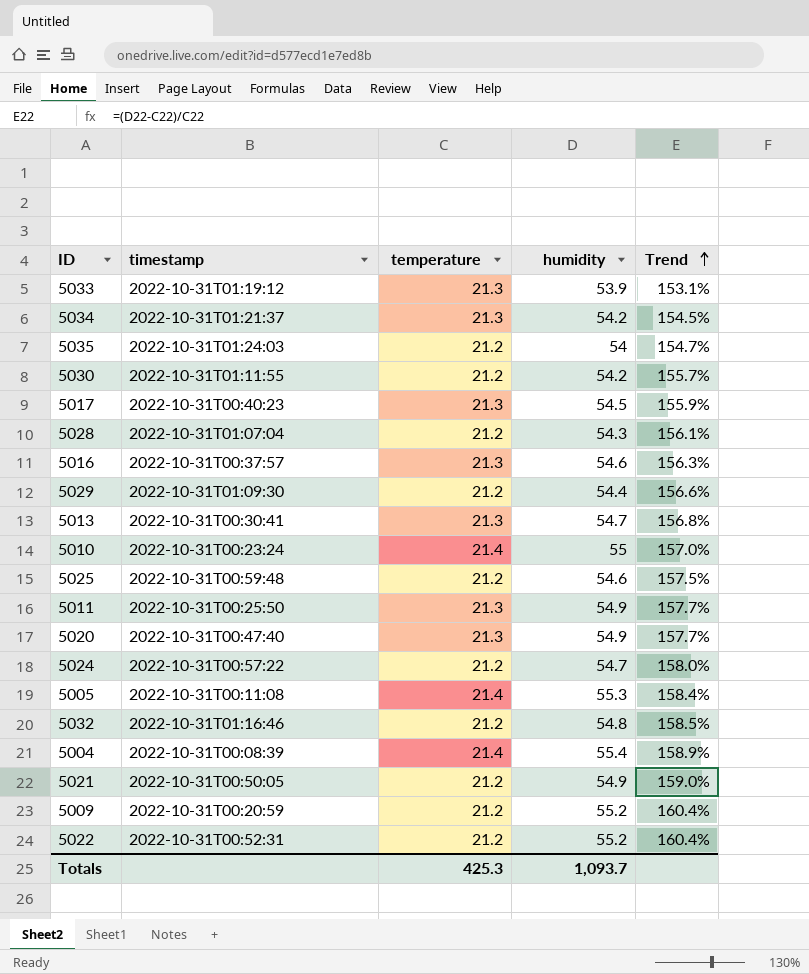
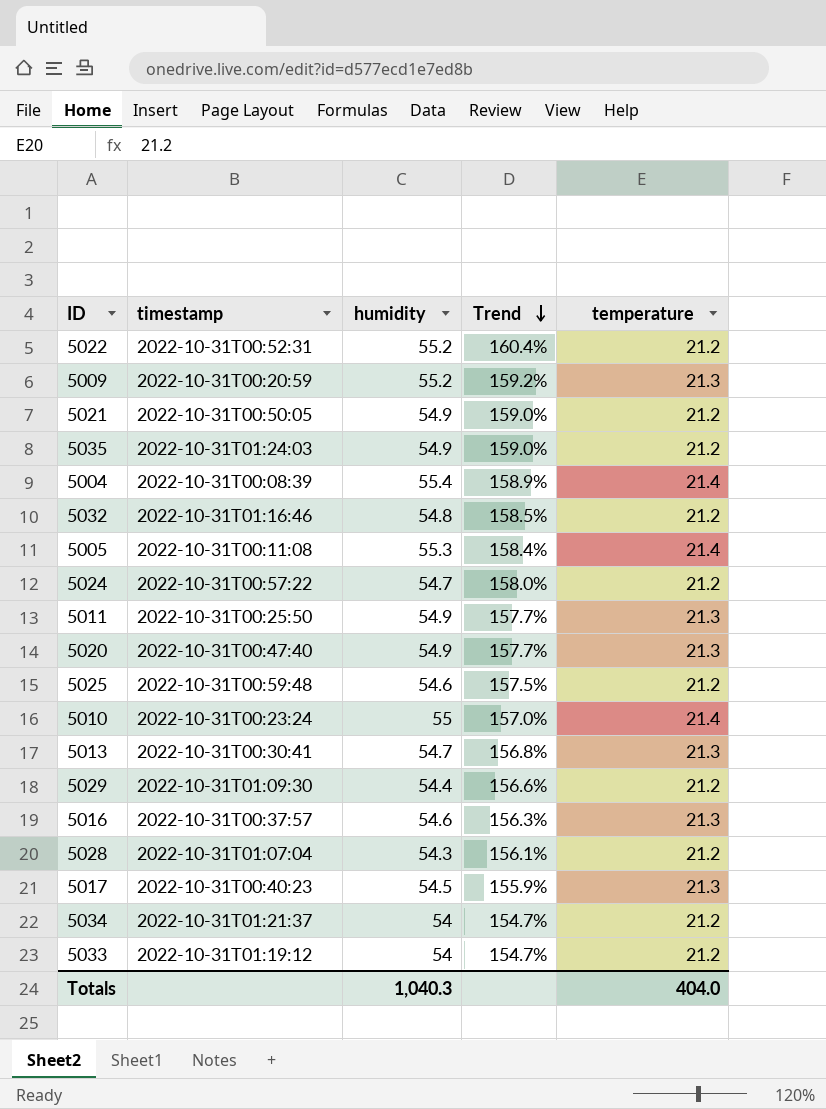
row order: Trend ascending -> Trend descending
column temperature | position: 3 -> 5
row 5030: 2022-10-31T01:11:55 | 21.2 | 54.2 | 155.7% -> none
5009 | Trend: 160.4% -> 159.2%
5009 | temperature: 21.2 -> 21.3
5035 | humidity: 54 -> 54.9
5035 | Trend: 154.7% -> 159.0%
5034 | humidity: 54.2 -> 54
5034 | Trend: 154.5% -> 154.7%
5034 | temperature: 21.3 -> 21.2
5033 | humidity: 53.9 -> 54
5033 | Trend: 153.1% -> 154.7%
5033 | temperature: 21.3 -> 21.2
Totals | humidity: 1,093.7 -> 1,040.3
Totals | temperature: 425.3 -> 404.0

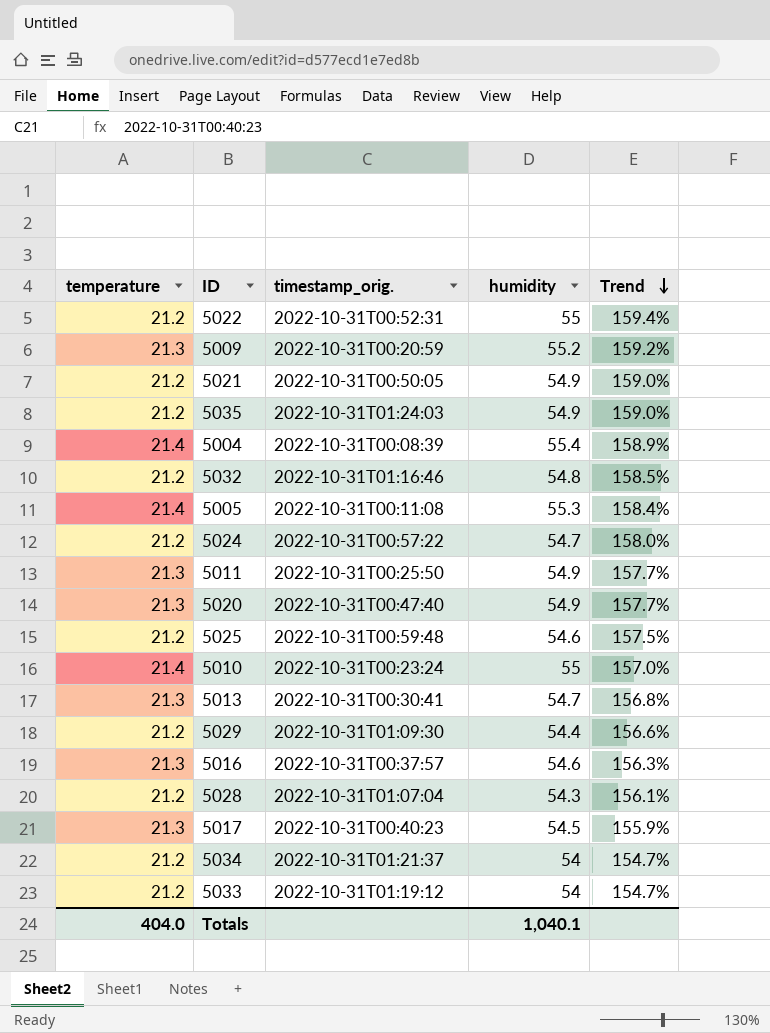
column temperature | position: 5 -> 1
column name: timestamp -> timestamp_orig.
5022 | humidity: 55.2 -> 55
5022 | Trend: 160.4% -> 159.4%
Totals | humidity: 1,040.3 -> 1,040.1

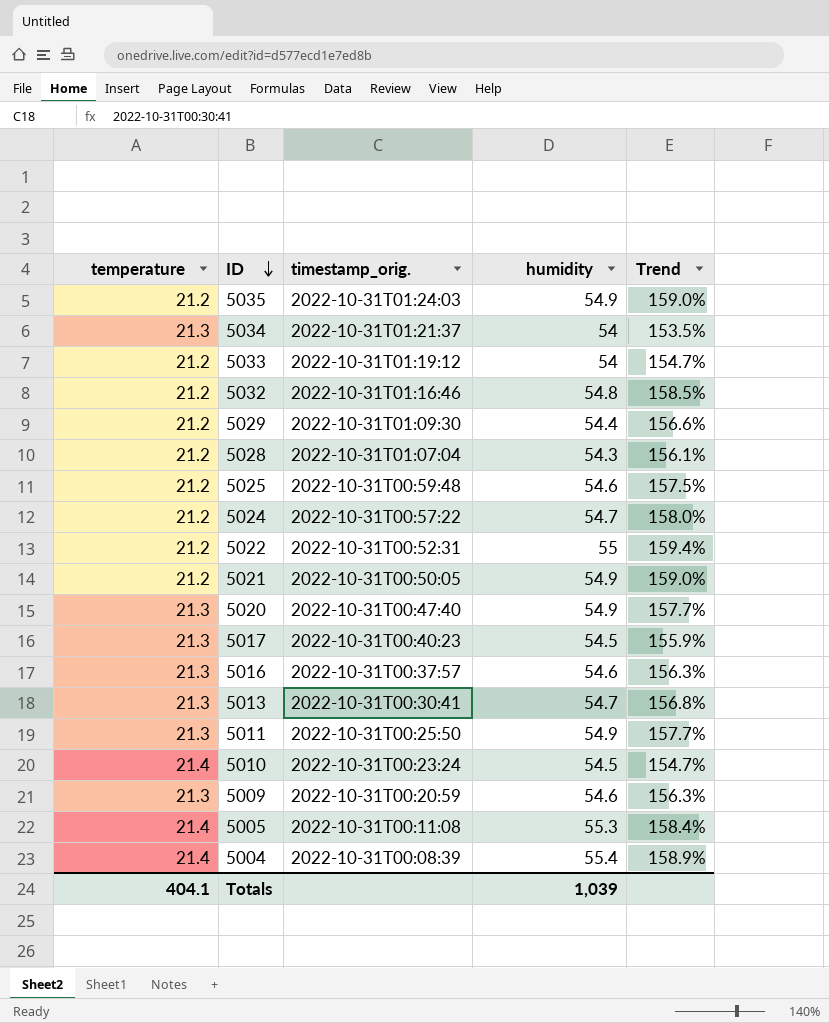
row order: Trend descending -> ID descending
5034 | temperature: 21.2 -> 21.3
5034 | Trend: 154.7% -> 153.5%
5010 | humidity: 55 -> 54.5
5010 | Trend: 157.0% -> 154.7%
5009 | humidity: 55.2 -> 54.6
5009 | Trend: 159.2% -> 156.3%
Totals | temperature: 404.0 -> 404.1
Totals | humidity: 1,040.1 -> 1,039

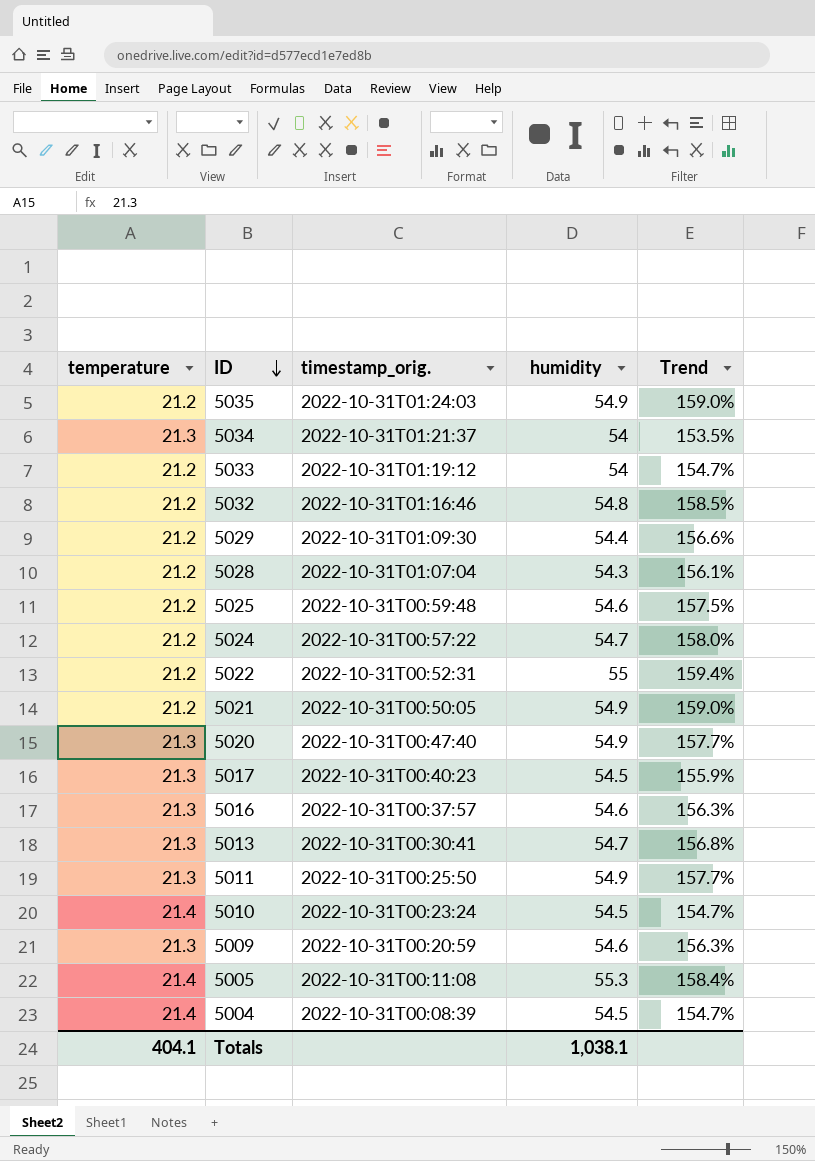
5004 | humidity: 55.4 -> 54.5
5004 | Trend: 158.9% -> 154.7%
Totals | humidity: 1,039 -> 1,038.1

